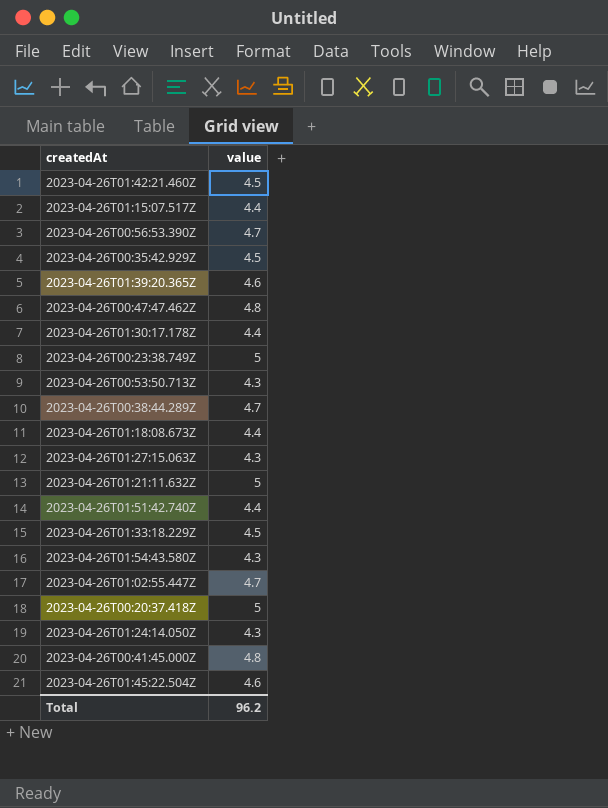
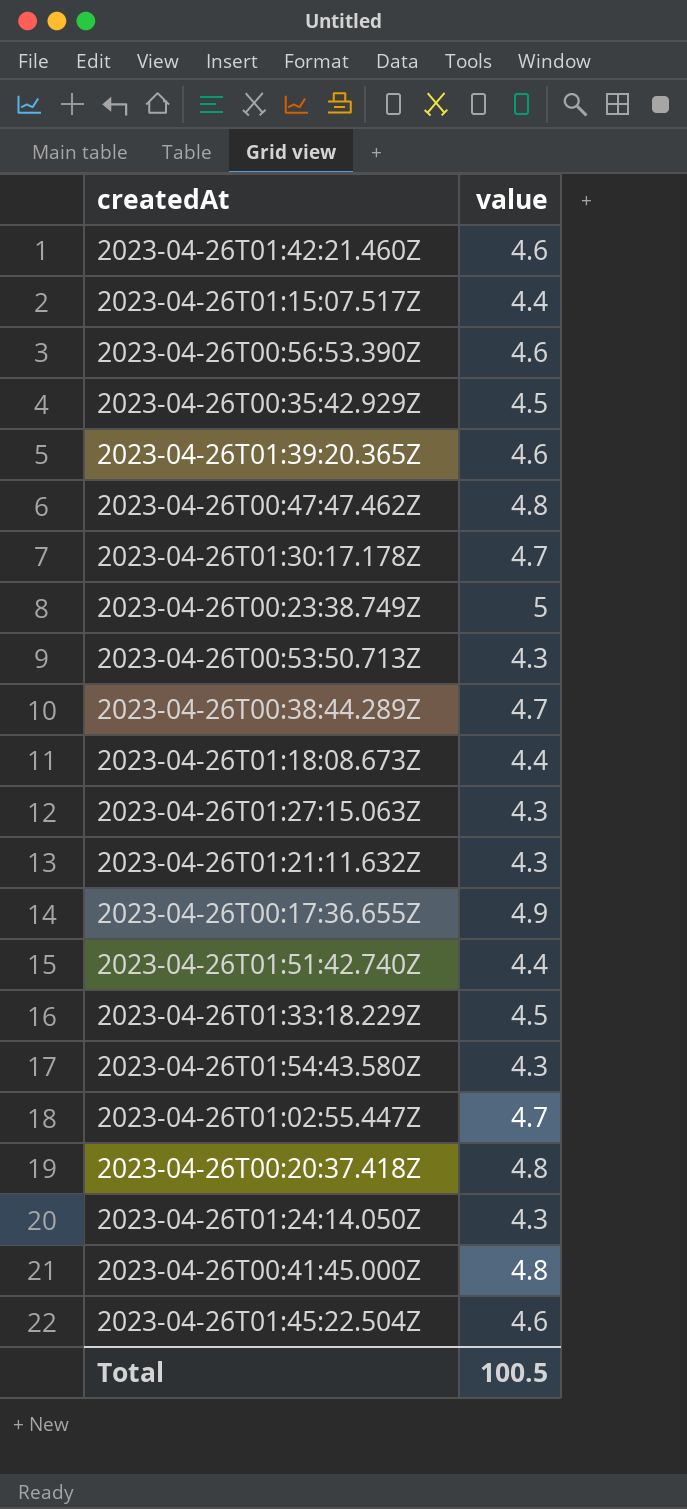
2023-04-26T01:42:21.460Z | value: 4.5 -> 4.6
2023-04-26T00:56:53.390Z | value: 4.7 -> 4.6
2023-04-26T01:30:17.178Z | value: 4.4 -> 4.7
2023-04-26T01:21:11.632Z | value: 5 -> 4.3
row 2023-04-26T00:17:36.655Z: none -> 4.9
2023-04-26T00:20:37.418Z | value: 5 -> 4.8
Total | value: 96.2 -> 100.5

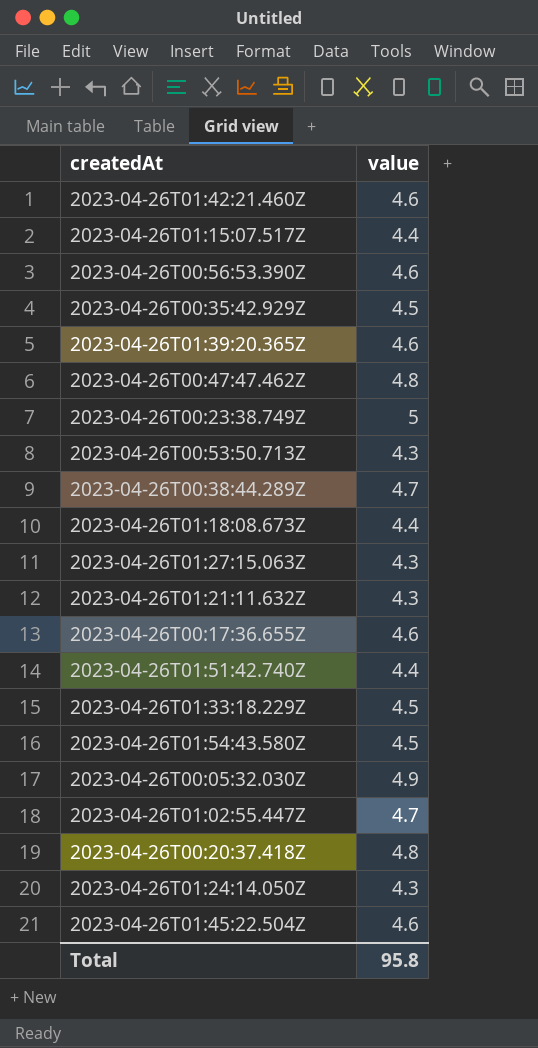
row 2023-04-26T01:30:17.178Z: 4.7 -> none
row 2023-04-26T00:41:45.000Z: 4.8 -> none
2023-04-26T00:17:36.655Z | value: 4.9 -> 4.6
2023-04-26T01:54:43.580Z | value: 4.3 -> 4.5
row 2023-04-26T00:05:32.030Z: none -> 4.9
Total | value: 100.5 -> 95.8

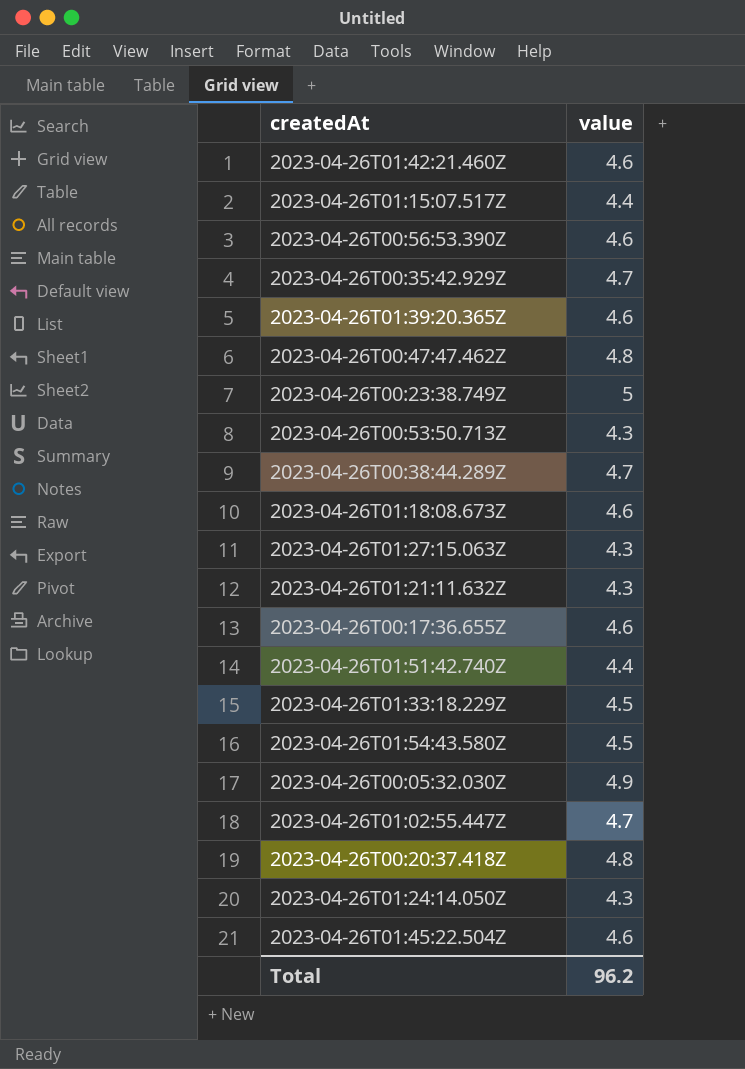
2023-04-26T00:35:42.929Z | value: 4.5 -> 4.7
2023-04-26T01:18:08.673Z | value: 4.4 -> 4.6
Total | value: 95.8 -> 96.2

